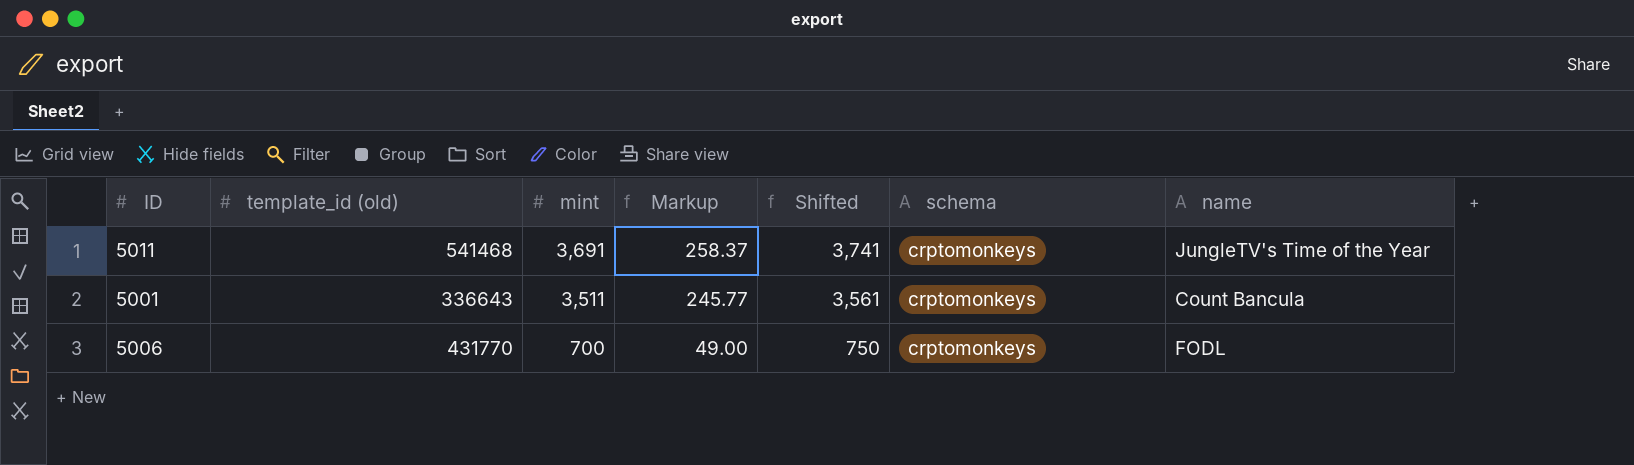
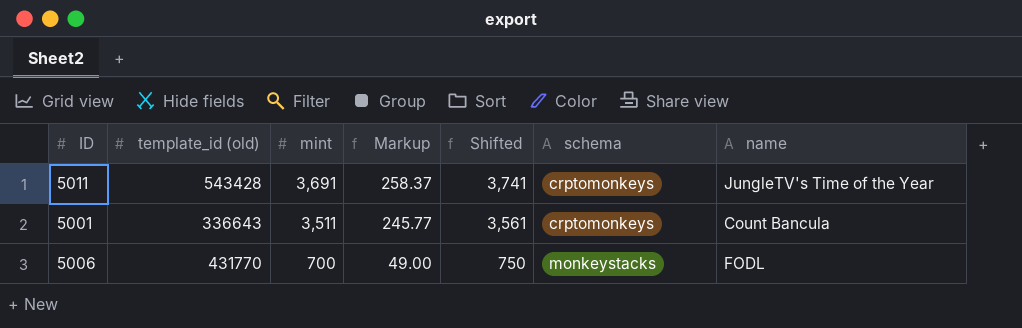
5011 | template_id (old): 541468 -> 543428
5006 | schema: crptomonkeys -> monkeystacks

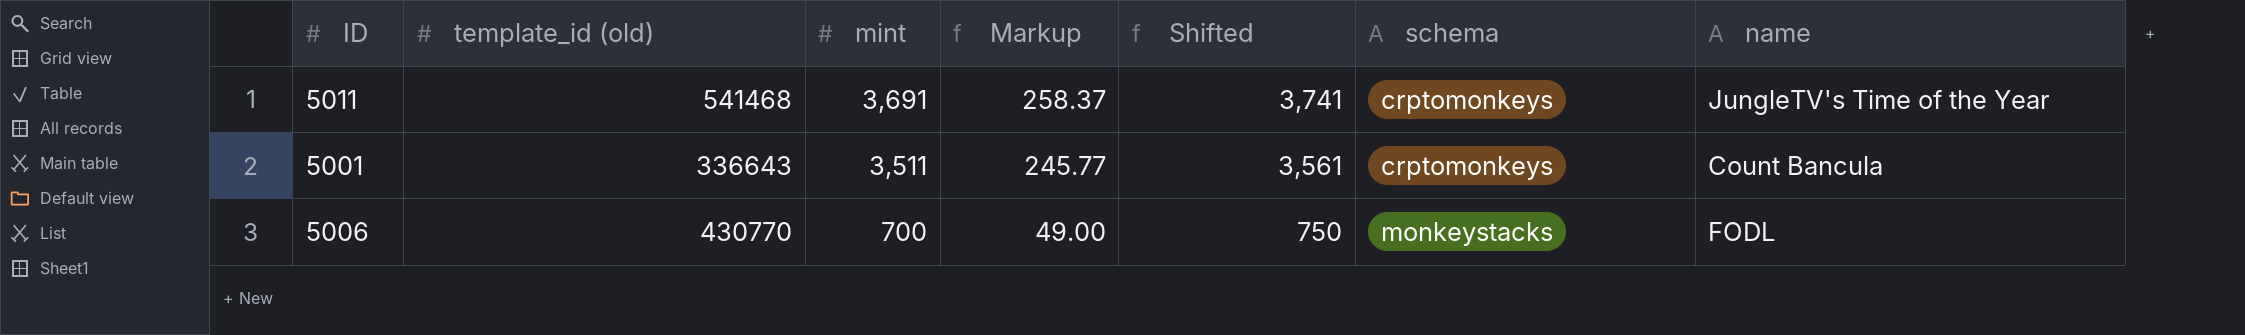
5011 | template_id (old): 543428 -> 541468
5006 | template_id (old): 431770 -> 430770

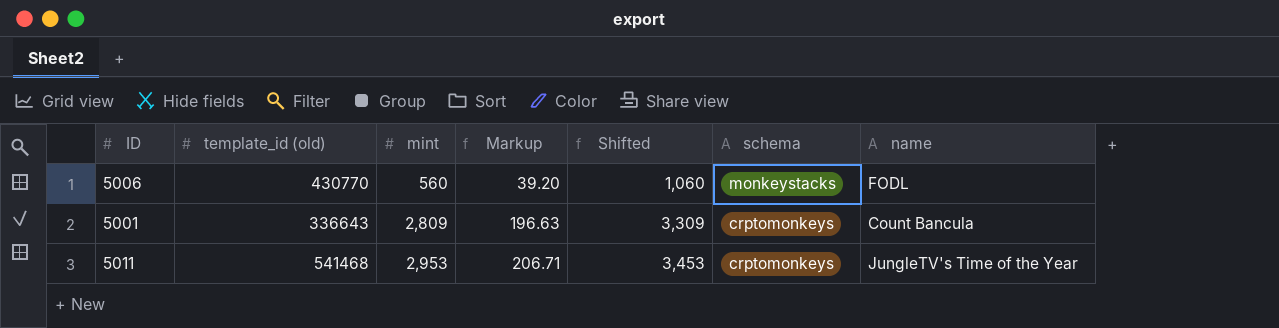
row order: mint descending -> mint ascending
column Shifted | formula: [mint] + 50 -> [mint] + 500
5006 | mint: 700 -> 560
5006 | Markup: 49.00 -> 39.20
5001 | mint: 3,511 -> 2,809
5001 | Markup: 245.77 -> 196.63
5011 | mint: 3,691 -> 2,953
5011 | Markup: 258.37 -> 206.71

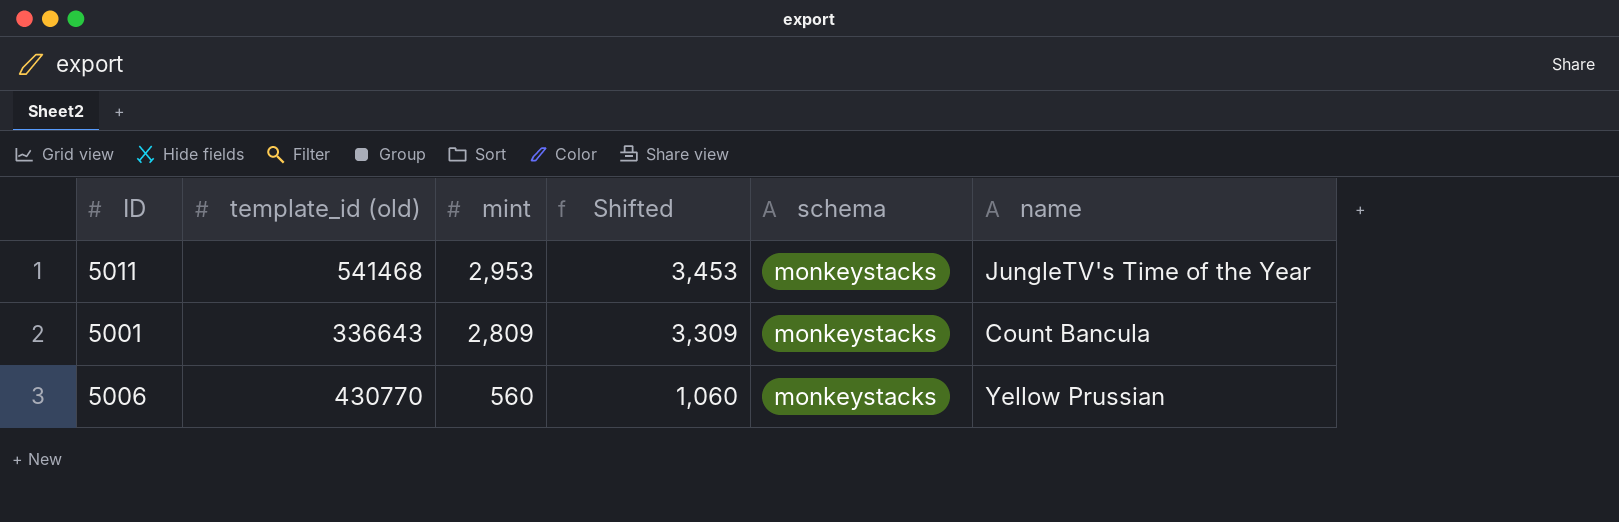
row order: mint ascending -> mint descending
column Markup | formula: [mint] * 0.07 -> none
5011 | schema: crptomonkeys -> monkeystacks
5001 | schema: crptomonkeys -> monkeystacks
5006 | name: FODL -> Yellow Prussian

